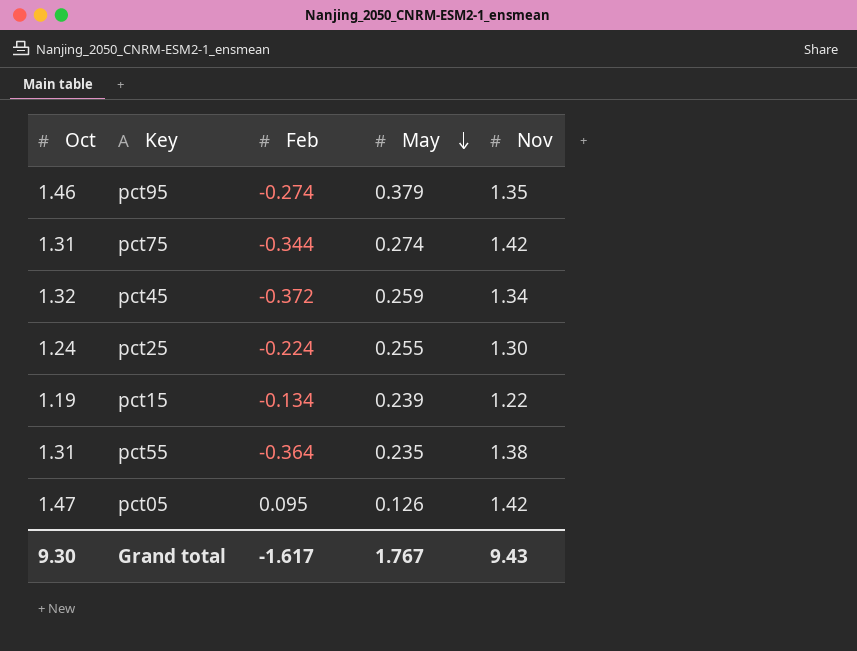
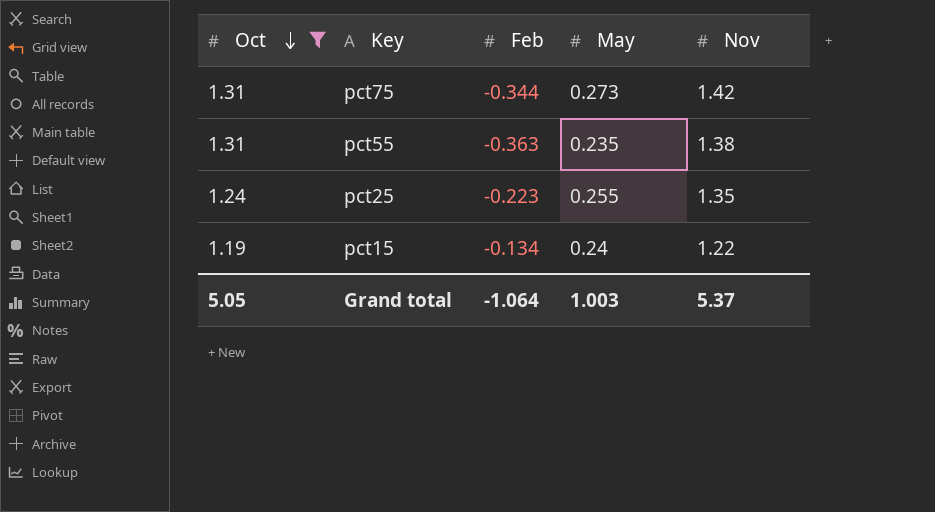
filter: none -> Oct <= 1.31
row order: May descending -> Oct descending
pct75 | May: 0.274 -> 0.273
pct55 | Feb: -0.364 -> -0.363
pct25 | Feb: -0.224 -> -0.223
pct25 | Nov: 1.30 -> 1.35
pct15 | May: 0.239 -> 0.24
Grand total | Oct: 9.30 -> 5.05
Grand total | Feb: -1.617 -> -1.064
Grand total | May: 1.767 -> 1.003
Grand total | Nov: 9.43 -> 5.37

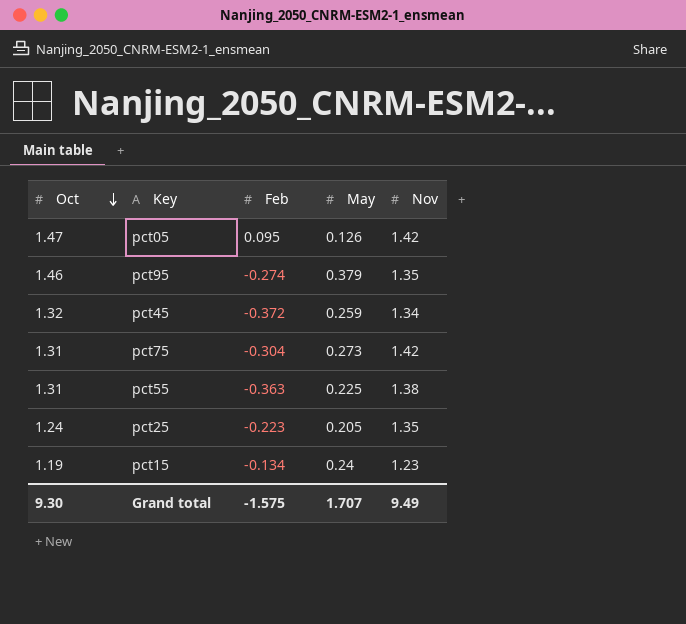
filter: Oct <= 1.31 -> none
pct75 | Feb: -0.344 -> -0.304
pct55 | May: 0.235 -> 0.225
pct25 | May: 0.255 -> 0.205
pct15 | Nov: 1.22 -> 1.23
Grand total | Oct: 5.05 -> 9.30
Grand total | Feb: -1.064 -> -1.575
Grand total | May: 1.003 -> 1.707
Grand total | Nov: 5.37 -> 9.49

